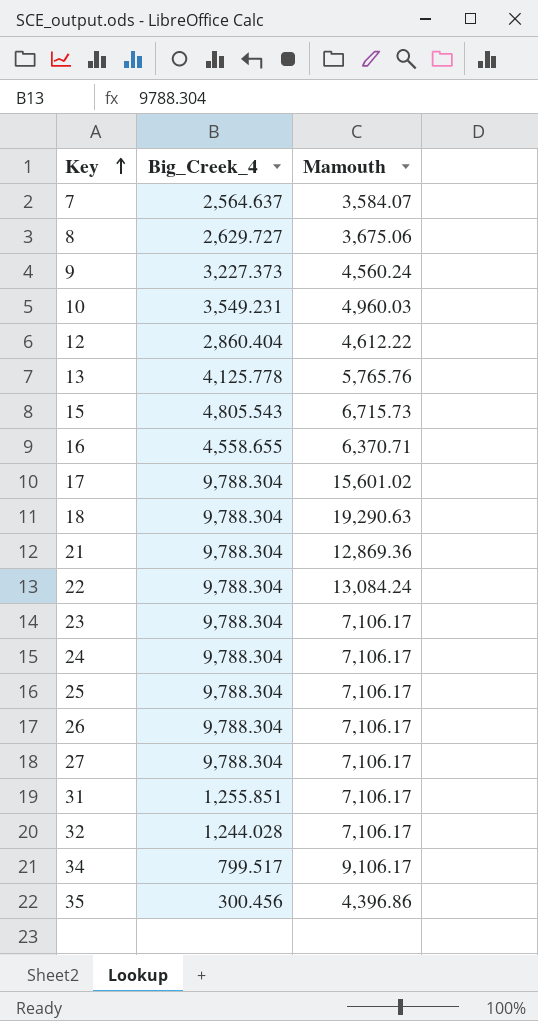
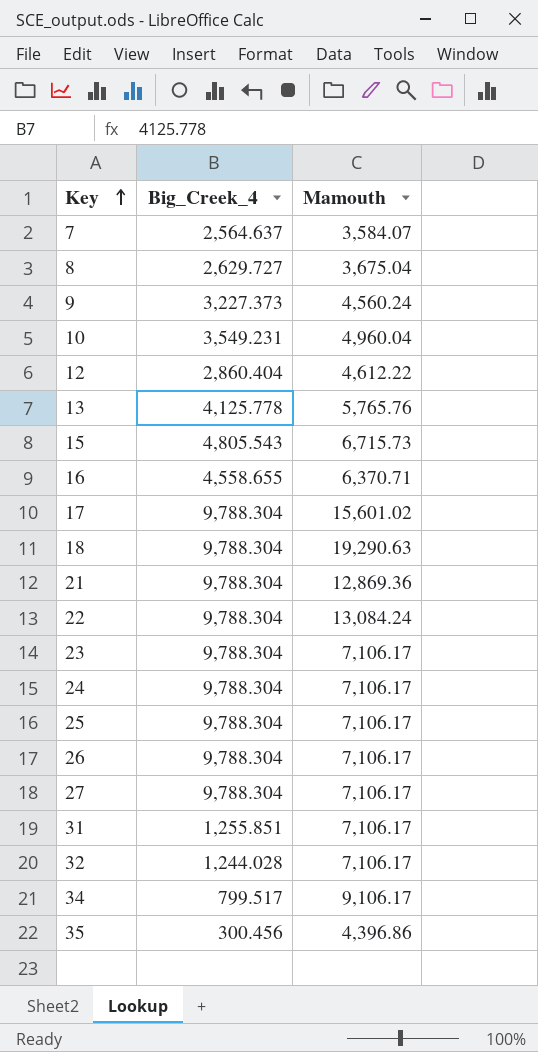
8 | Mamouth: 3,675.06 -> 3,675.04
10 | Mamouth: 4,960.03 -> 4,960.04

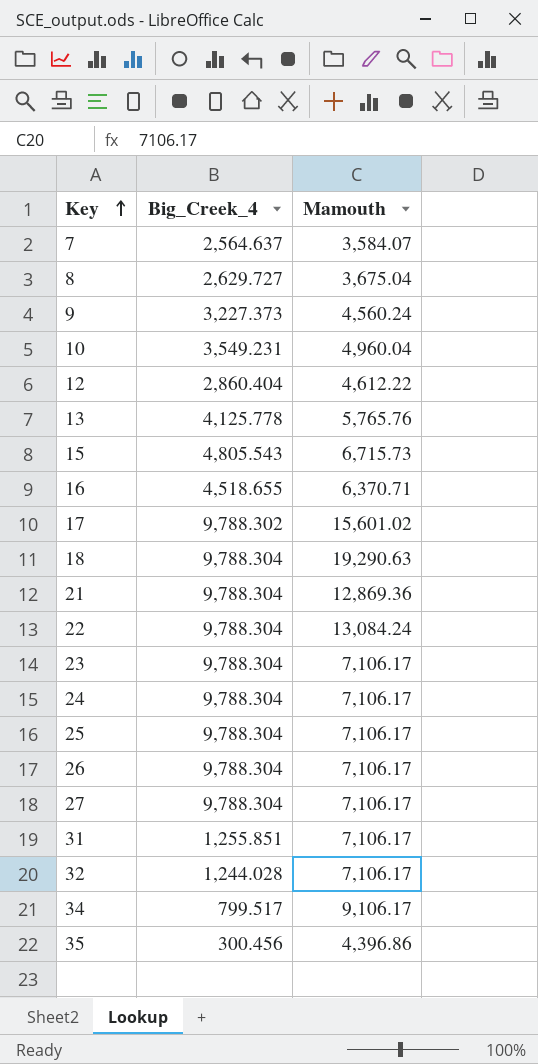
16 | Big_Creek_4: 4,558.655 -> 4,518.655
17 | Big_Creek_4: 9,788.304 -> 9,788.302

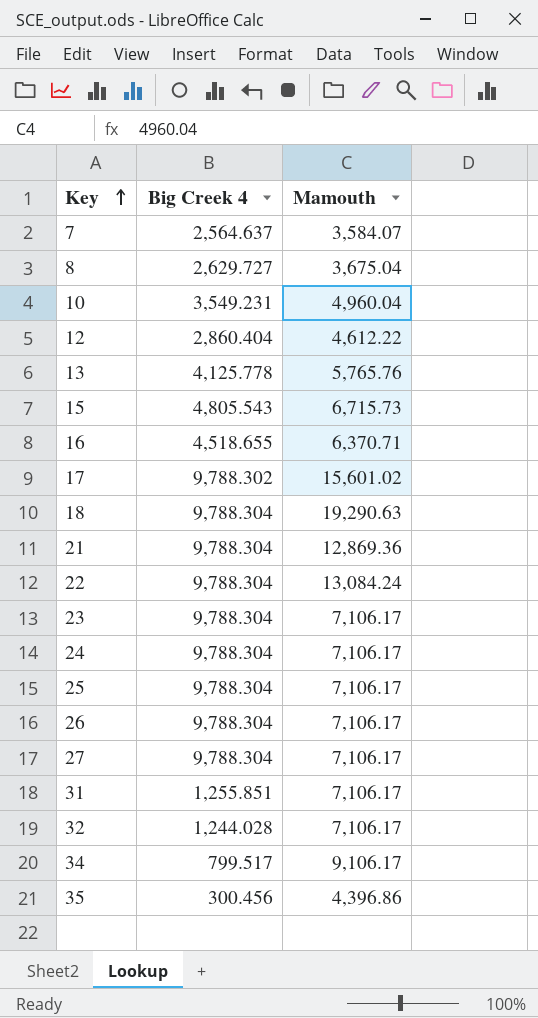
column name: Big_Creek_4 -> Big Creek 4
row 9: 3,227.373 | 4,560.24 -> none

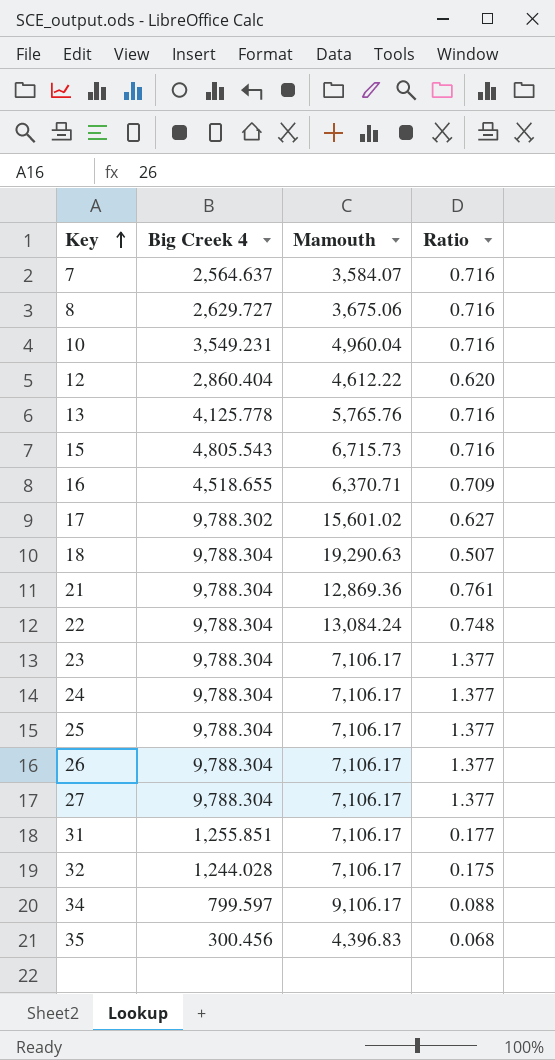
column Ratio | formula: none -> [Big Creek 4] / [Mamouth]
8 | Mamouth: 3,675.04 -> 3,675.06
34 | Big Creek 4: 799.517 -> 799.597
35 | Mamouth: 4,396.86 -> 4,396.83

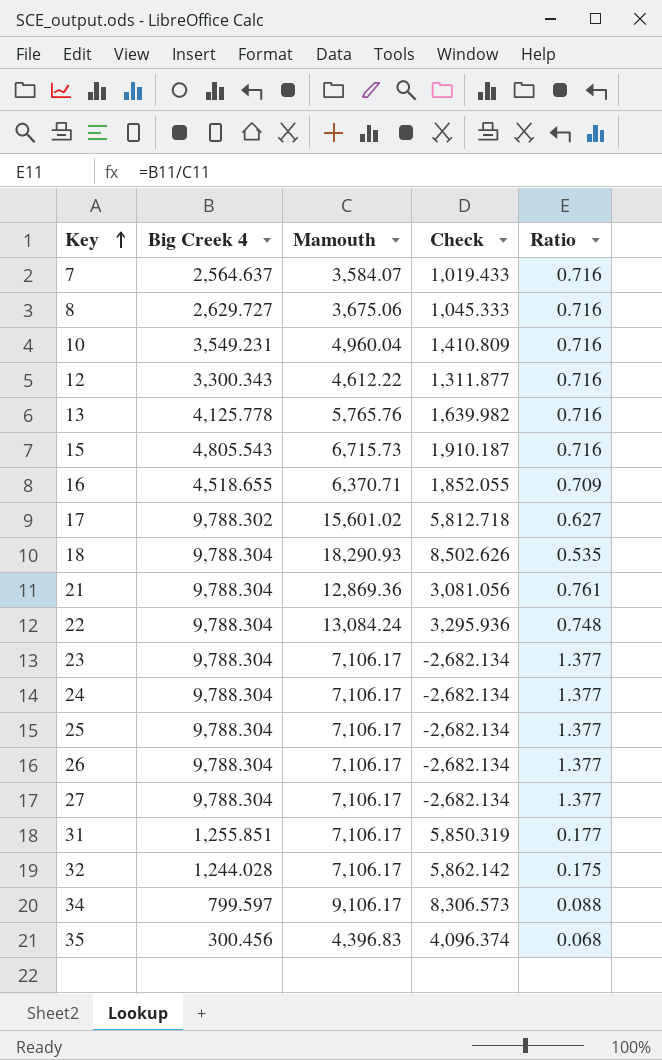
column Check | formula: none -> [Mamouth] - [Big Creek 4]
12 | Big Creek 4: 2,860.404 -> 3,300.343
12 | Ratio: 0.620 -> 0.716
18 | Mamouth: 19,290.63 -> 18,290.93
18 | Ratio: 0.507 -> 0.535

